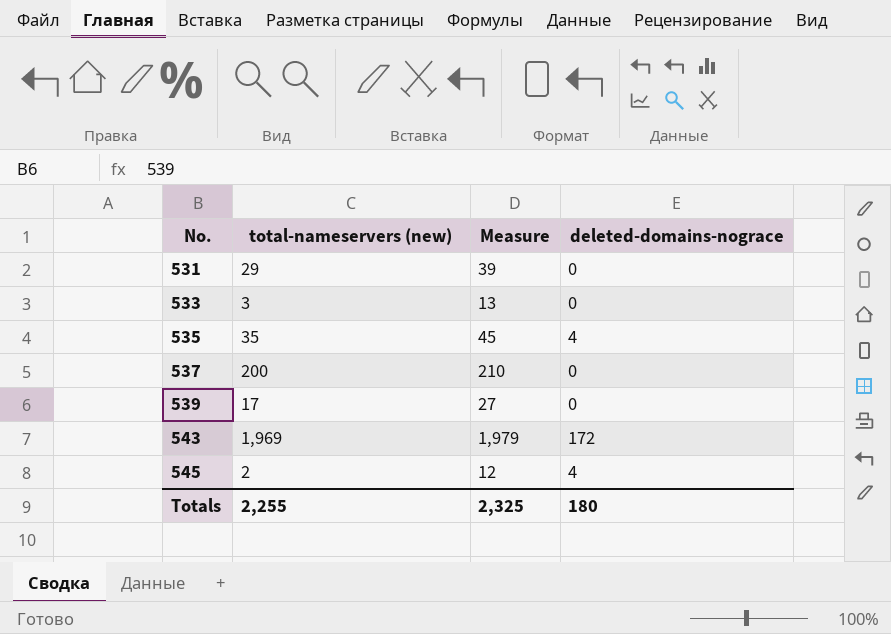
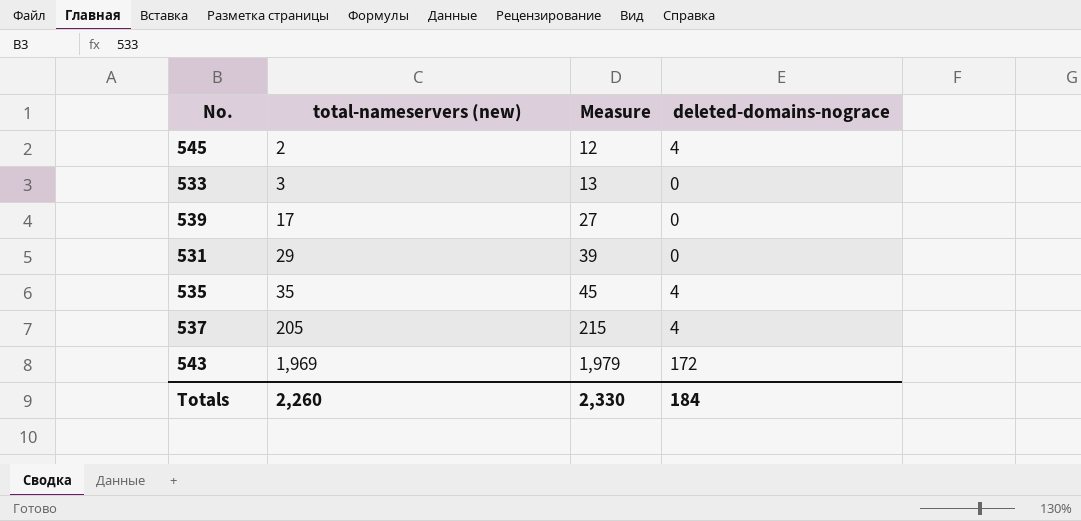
row order: No. ascending -> total-nameservers (new) ascending
537 | total-nameservers (new): 200 -> 205
537 | Measure: 210 -> 215
537 | deleted-domains-nograce: 0 -> 4
Totals | total-nameservers (new): 2,255 -> 2,260
Totals | Measure: 2,325 -> 2,330
Totals | deleted-domains-nograce: 180 -> 184

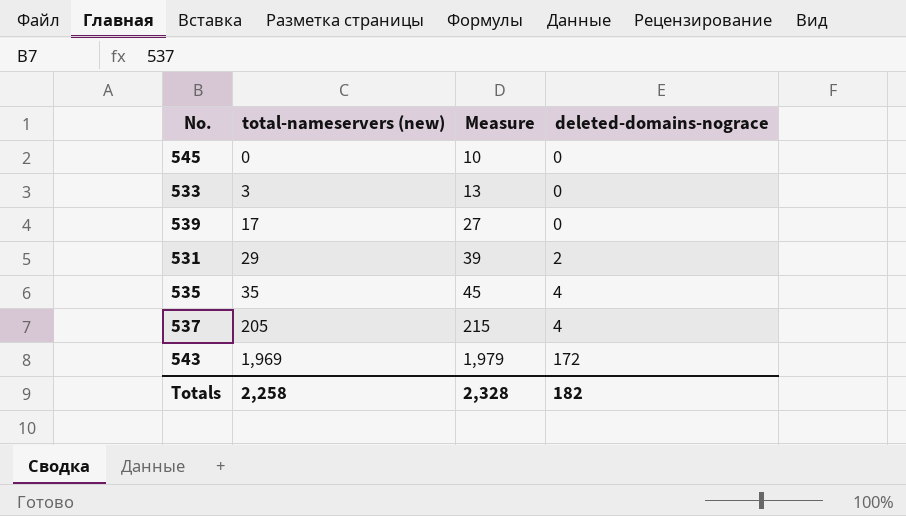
545 | total-nameservers (new): 2 -> 0
545 | Measure: 12 -> 10
545 | deleted-domains-nograce: 4 -> 0
531 | deleted-domains-nograce: 0 -> 2
Totals | total-nameservers (new): 2,260 -> 2,258
Totals | Measure: 2,330 -> 2,328
Totals | deleted-domains-nograce: 184 -> 182

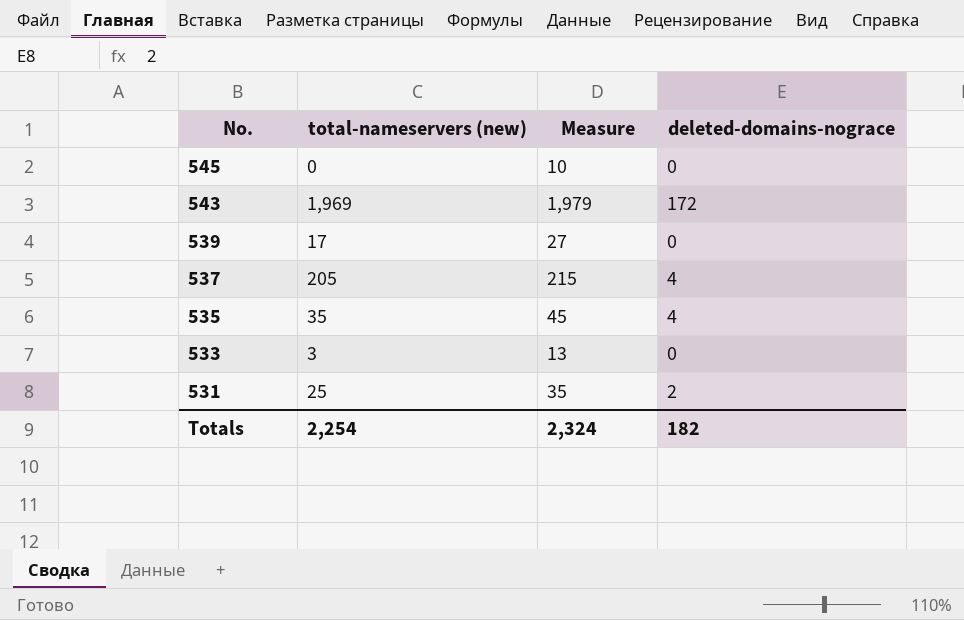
row order: total-nameservers (new) ascending -> No. descending
531 | total-nameservers (new): 29 -> 25
531 | Measure: 39 -> 35
Totals | total-nameservers (new): 2,258 -> 2,254
Totals | Measure: 2,328 -> 2,324

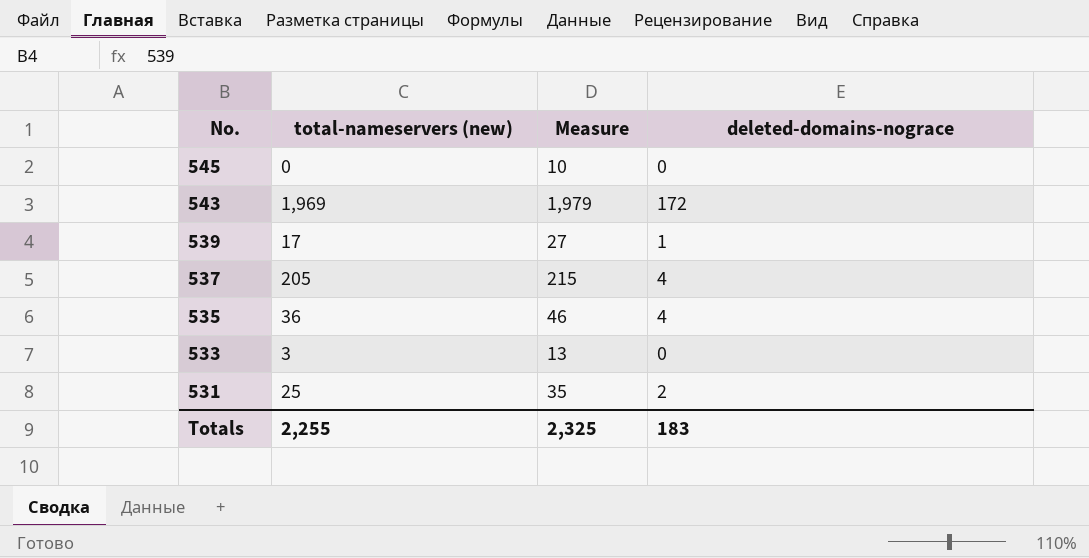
539 | deleted-domains-nograce: 0 -> 1
535 | total-nameservers (new): 35 -> 36
535 | Measure: 45 -> 46
Totals | total-nameservers (new): 2,254 -> 2,255
Totals | Measure: 2,324 -> 2,325
Totals | deleted-domains-nograce: 182 -> 183

